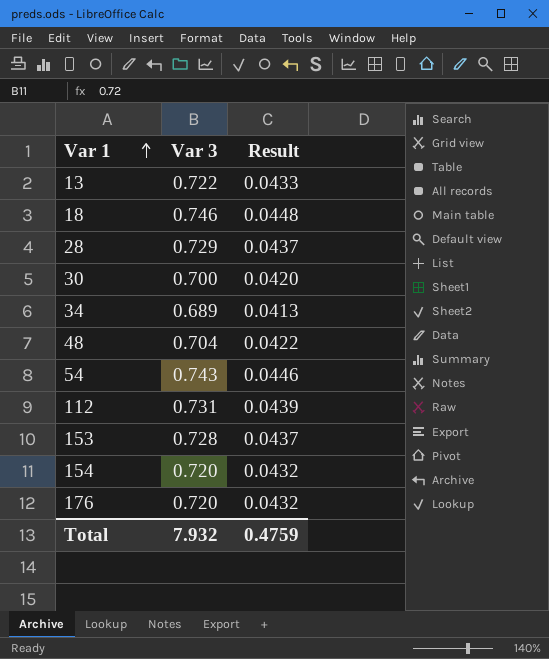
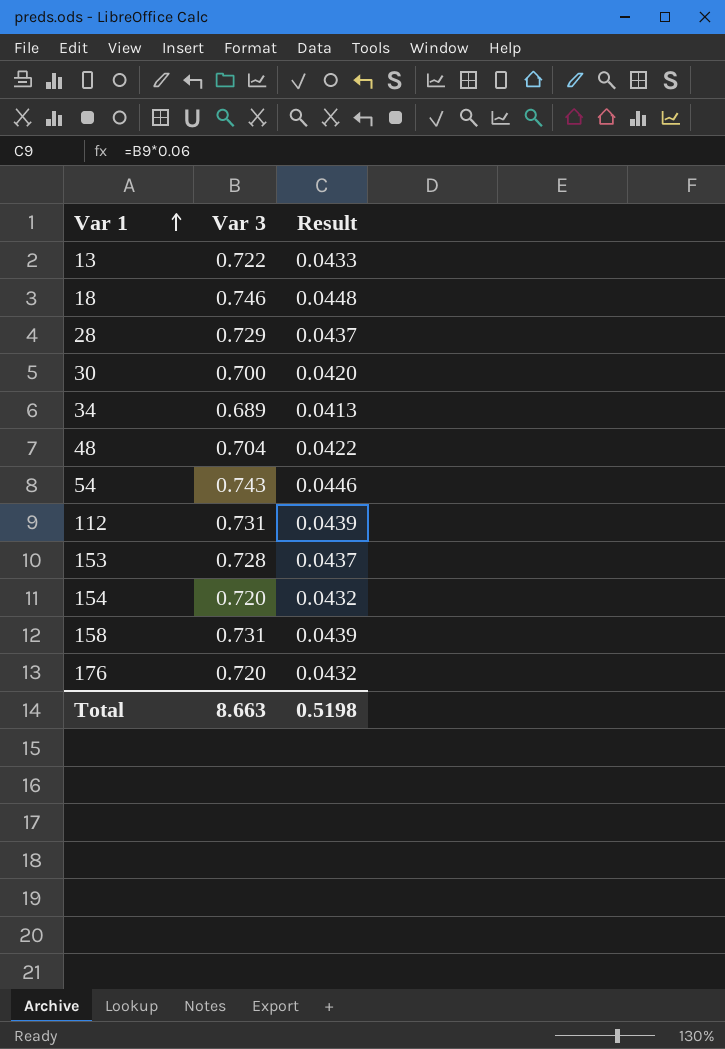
row 158: none -> 0.731 | 0.0439
Total | Var 3: 7.932 -> 8.663
Total | Result: 0.4759 -> 0.5198

